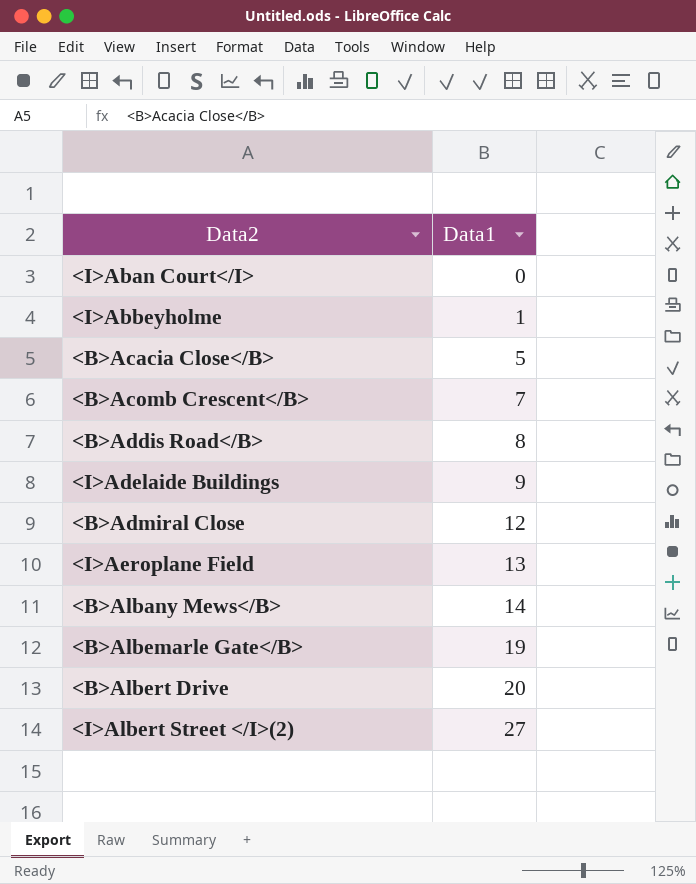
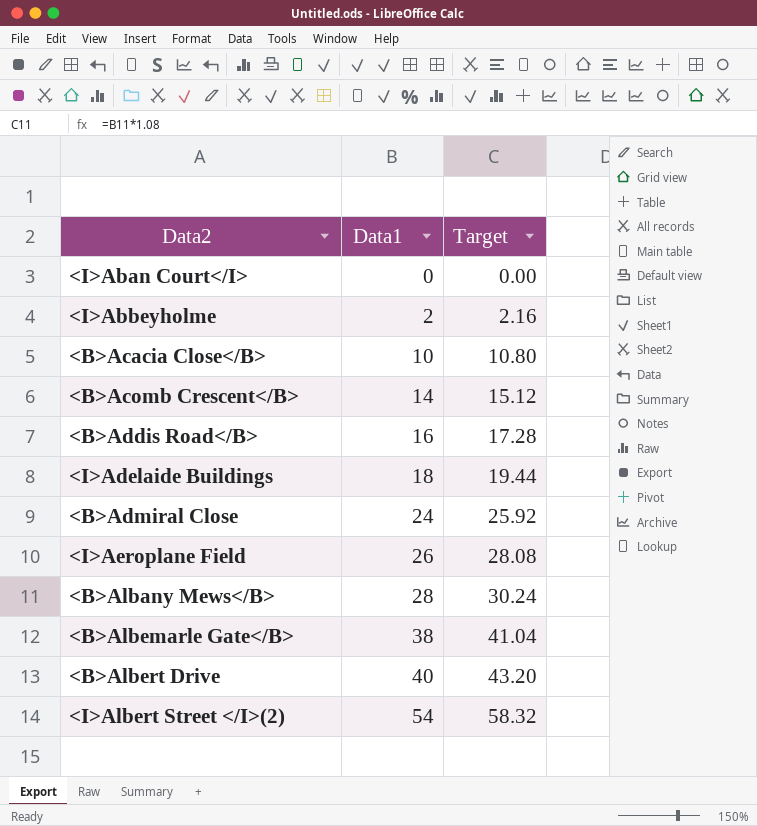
column Target | formula: none -> [Data1] * 1.08
<I>Abbeyholme | Data1: 1 -> 2
<B>Acacia Close</B> | Data1: 5 -> 10
<B>Acomb Crescent</B> | Data1: 7 -> 14
<B>Addis Road</B> | Data1: 8 -> 16
<I>Adelaide Buildings | Data1: 9 -> 18
<B>Admiral Close | Data1: 12 -> 24
<I>Aeroplane Field | Data1: 13 -> 26
<B>Albany Mews</B> | Data1: 14 -> 28
<B>Albemarle Gate</B> | Data1: 19 -> 38
<B>Albert Drive | Data1: 20 -> 40
<I>Albert Street </I>(2) | Data1: 27 -> 54

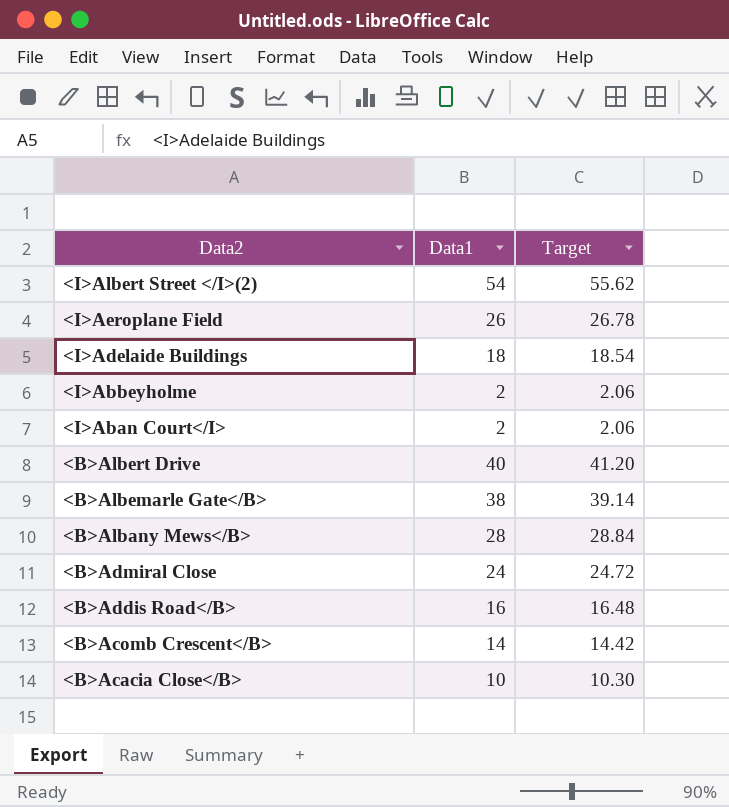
row order: Data1 ascending -> Data2 descending
column Target | formula: [Data1] * 1.08 -> [Data1] * 1.03
<I>Aban Court</I> | Data1: 0 -> 2

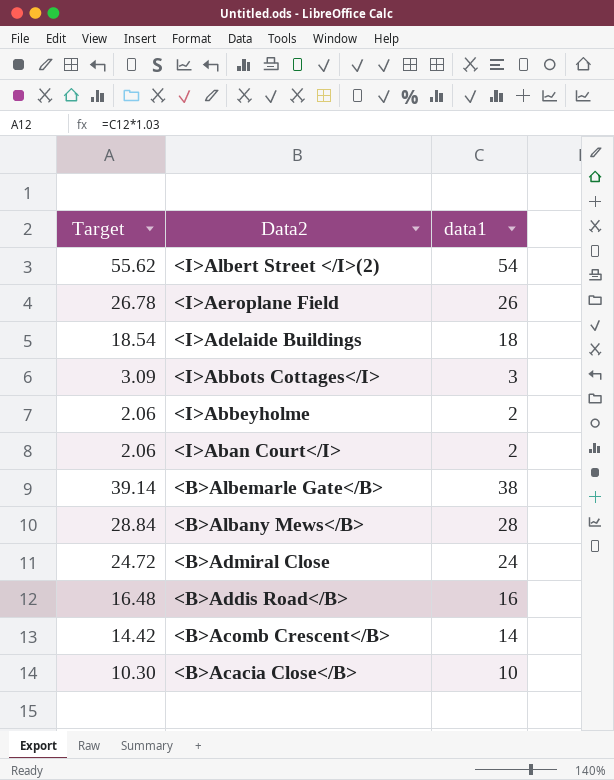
column Target | position: 3 -> 1
column name: Data1 -> data1
row <B>Albert Drive: 40 | 41.20 -> none
row <I>Abbots Cottages</I>: none -> 3.09 | 3

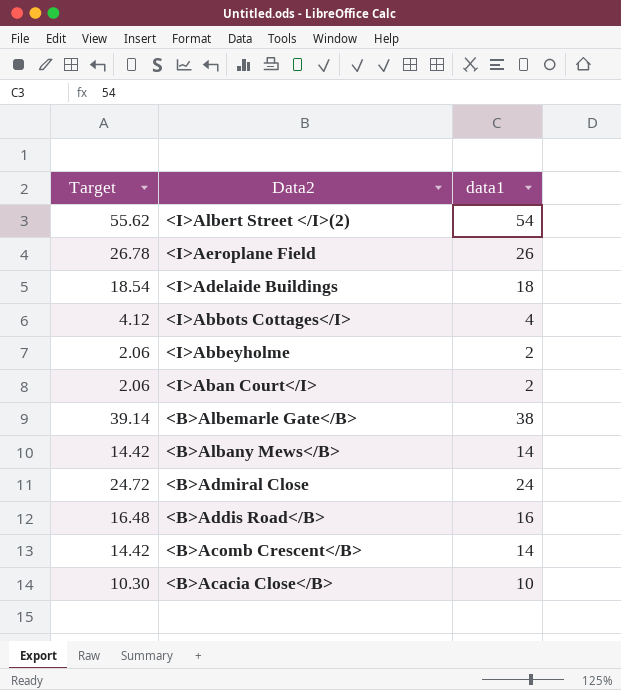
<I>Abbots Cottages</I> | Target: 3.09 -> 4.12
<I>Abbots Cottages</I> | data1: 3 -> 4
<B>Albany Mews</B> | Target: 28.84 -> 14.42
<B>Albany Mews</B> | data1: 28 -> 14

